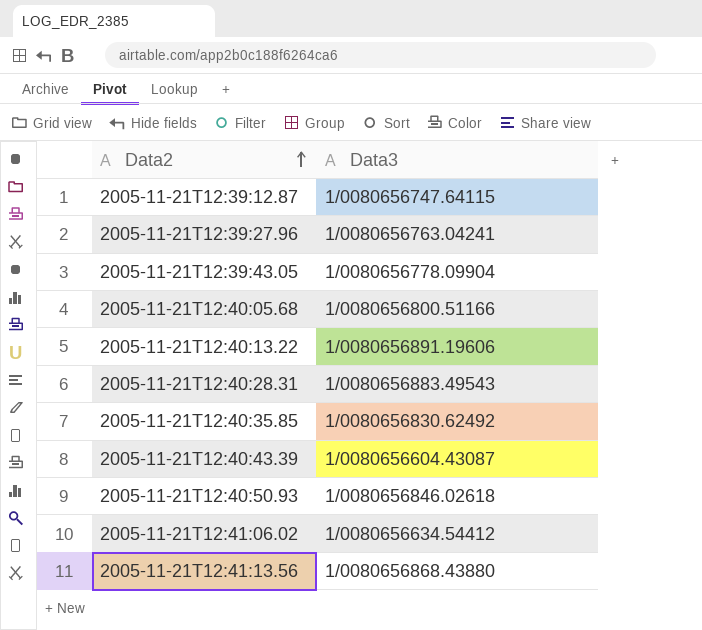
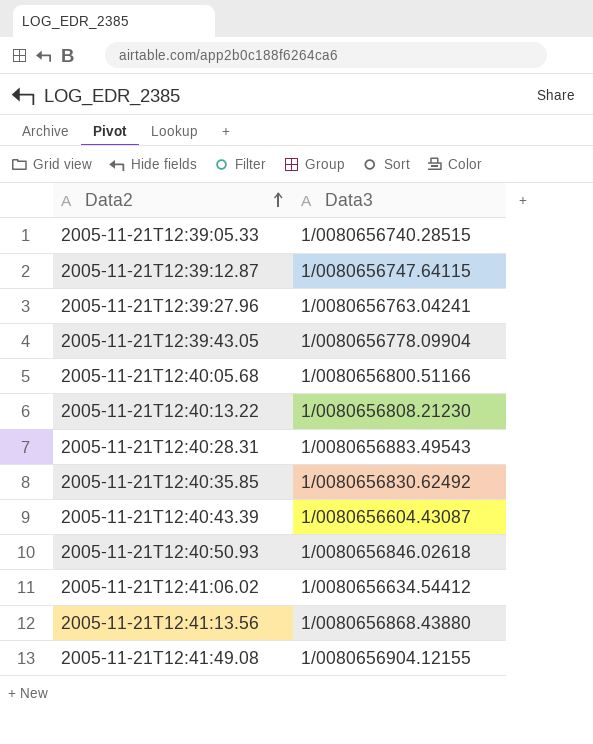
row 2005-11-21T12:39:05.33: none -> 1/0080656740.28515
2005-11-21T12:40:13.22 | Data3: 1/0080656891.19606 -> 1/0080656808.21230
row 2005-11-21T12:41:49.08: none -> 1/0080656904.12155

